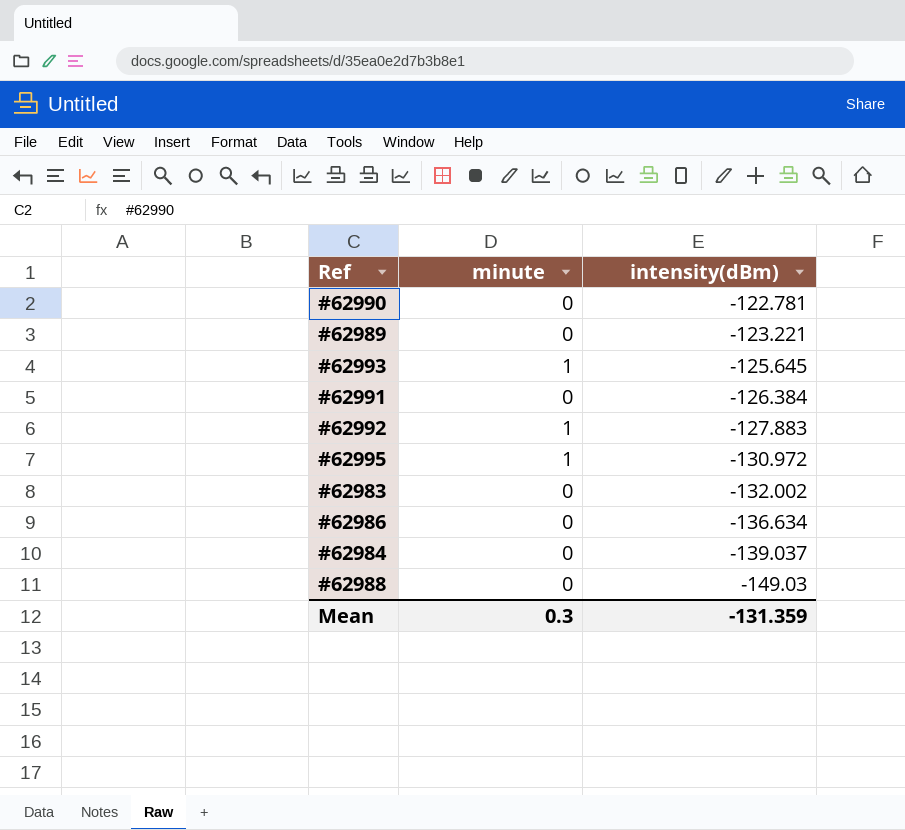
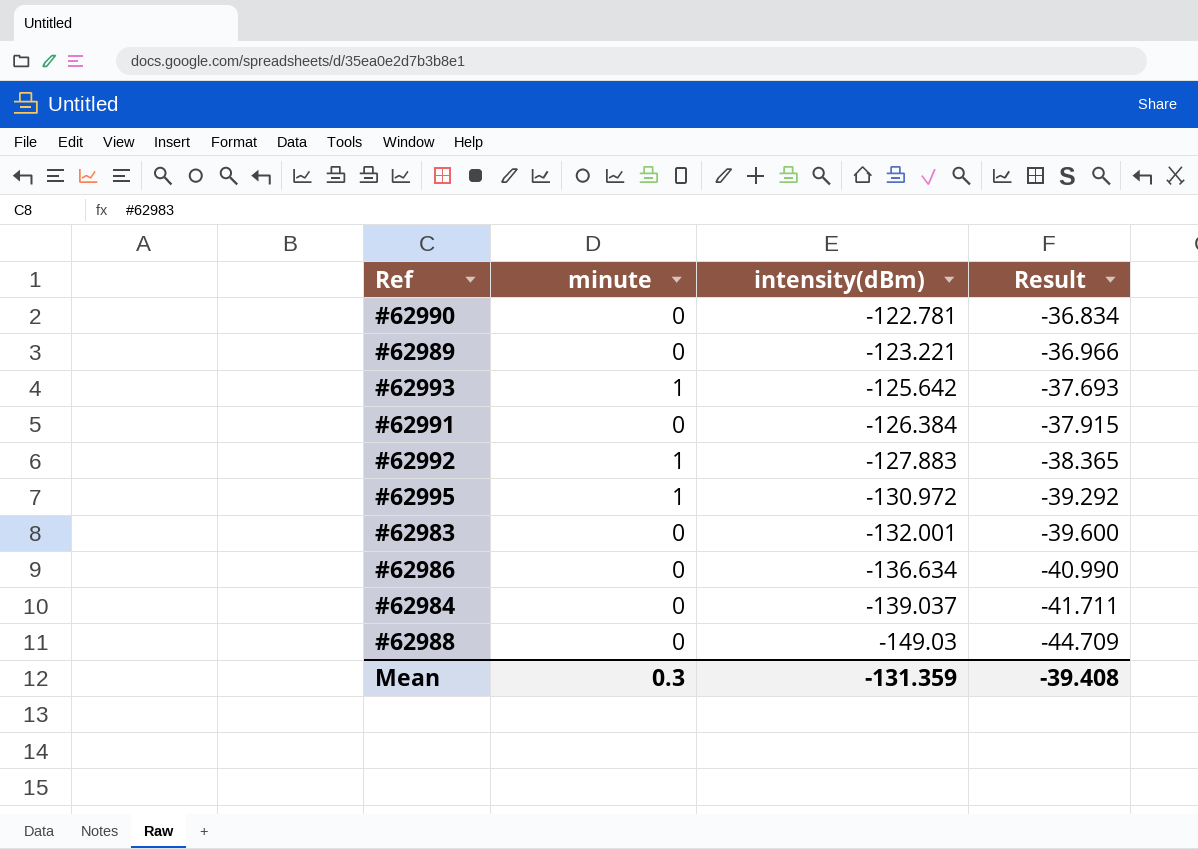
column Result | formula: none -> [intensity(dBm)] * 0.3
#62993 | intensity(dBm): -125.645 -> -125.642
#62983 | intensity(dBm): -132.002 -> -132.001

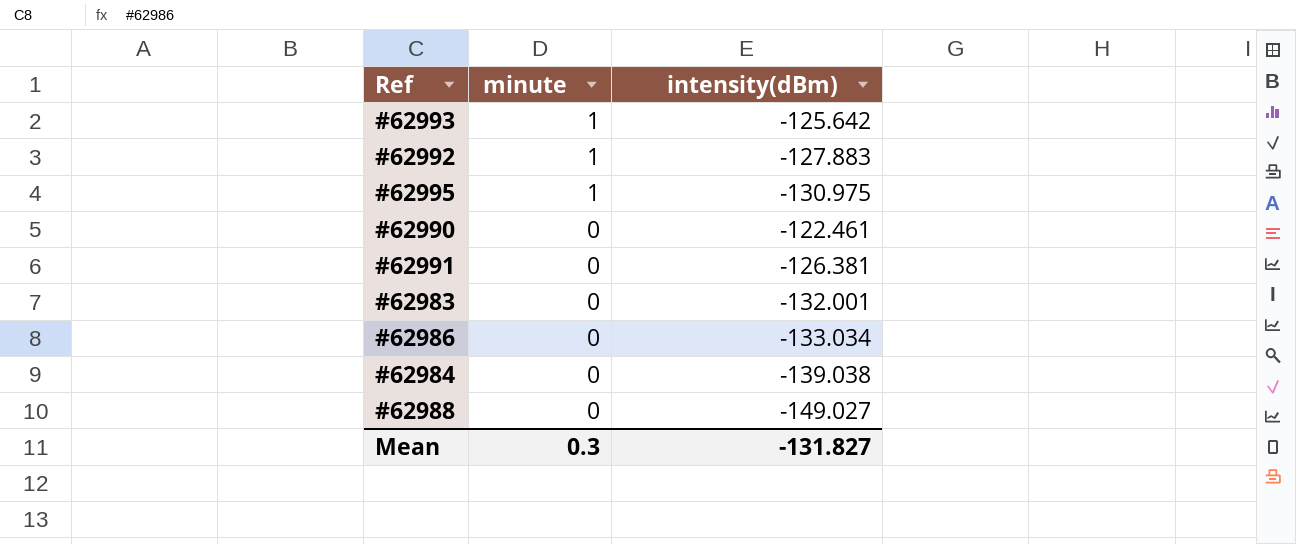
row order: intensity(dBm) descending -> minute descending
column Result | formula: [intensity(dBm)] * 0.3 -> none
row #62989: 0 | -123.221 | -36.966 -> none
#62995 | intensity(dBm): -130.972 -> -130.975
#62990 | intensity(dBm): -122.781 -> -122.461
#62991 | intensity(dBm): -126.384 -> -126.381
#62986 | intensity(dBm): -136.634 -> -133.034
#62984 | intensity(dBm): -139.037 -> -139.038
#62988 | intensity(dBm): -149.03 -> -149.027
Mean | intensity(dBm): -131.359 -> -131.827

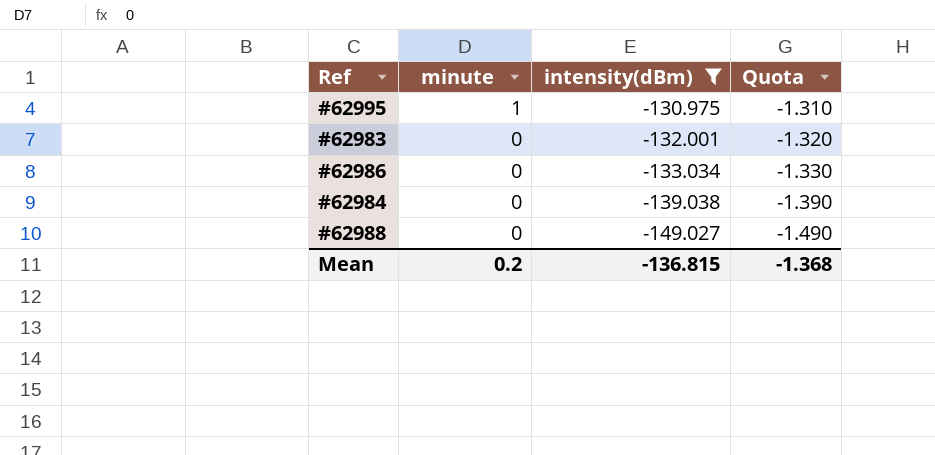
filter: none -> intensity(dBm) <= -130.975
column Quota | formula: none -> [intensity(dBm)] * 0.01
Mean | minute: 0.3 -> 0.2
Mean | intensity(dBm): -131.827 -> -136.815

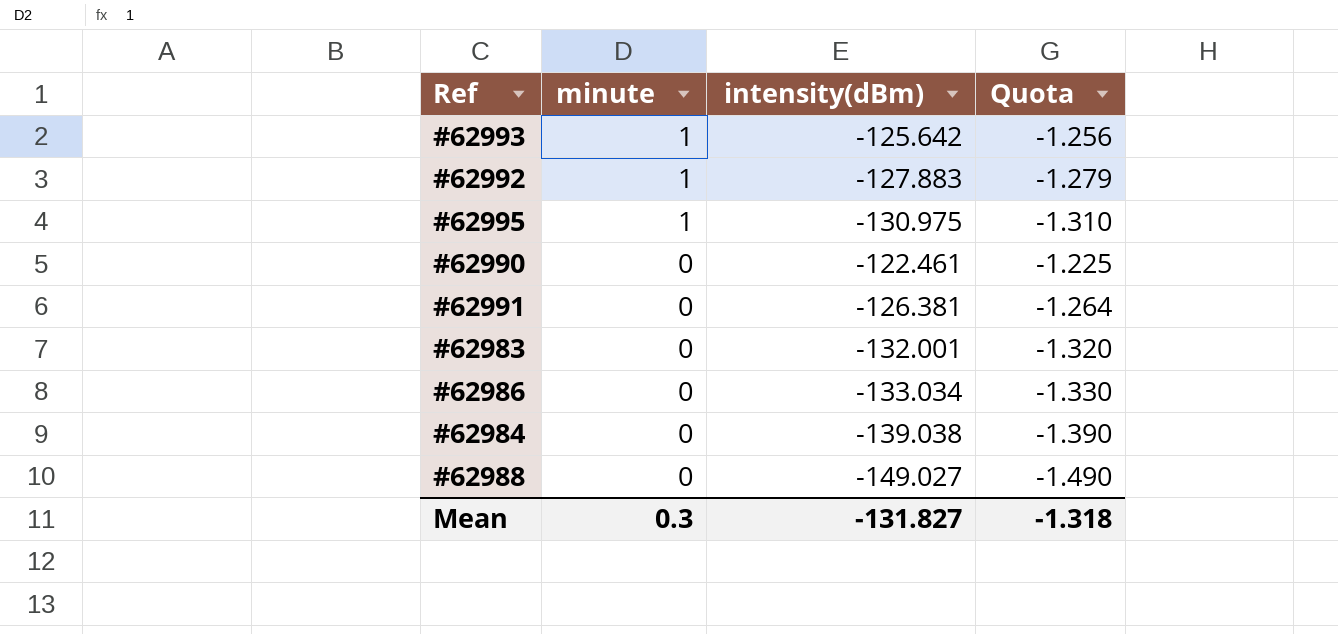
filter: intensity(dBm) <= -130.975 -> none
Mean | minute: 0.2 -> 0.3
Mean | intensity(dBm): -136.815 -> -131.827
Mean | Quota: -1.368 -> -1.318

